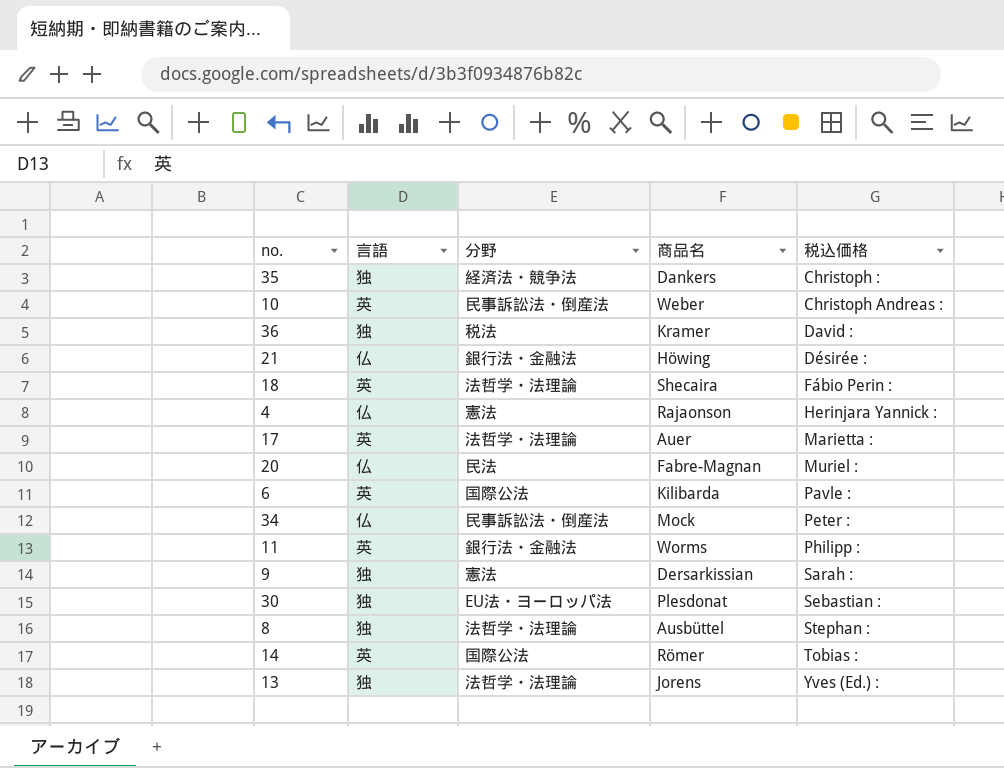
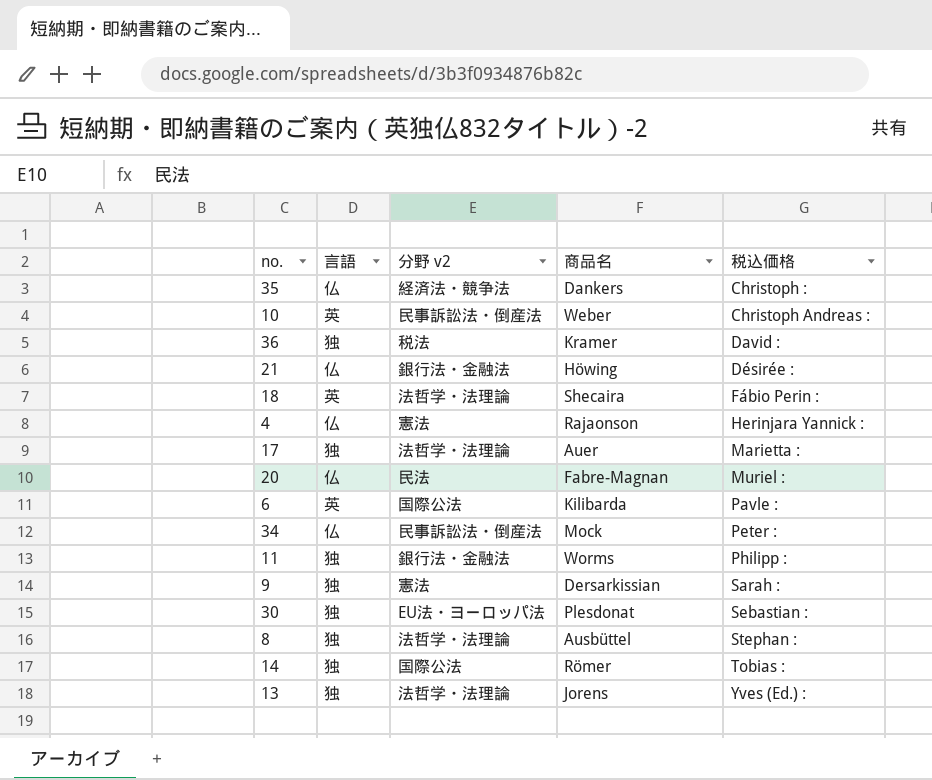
column name: 分野 -> 分野 v2
35 | 言語: 独 -> 仏
17 | 言語: 英 -> 独
11 | 言語: 英 -> 独
14 | 言語: 英 -> 独

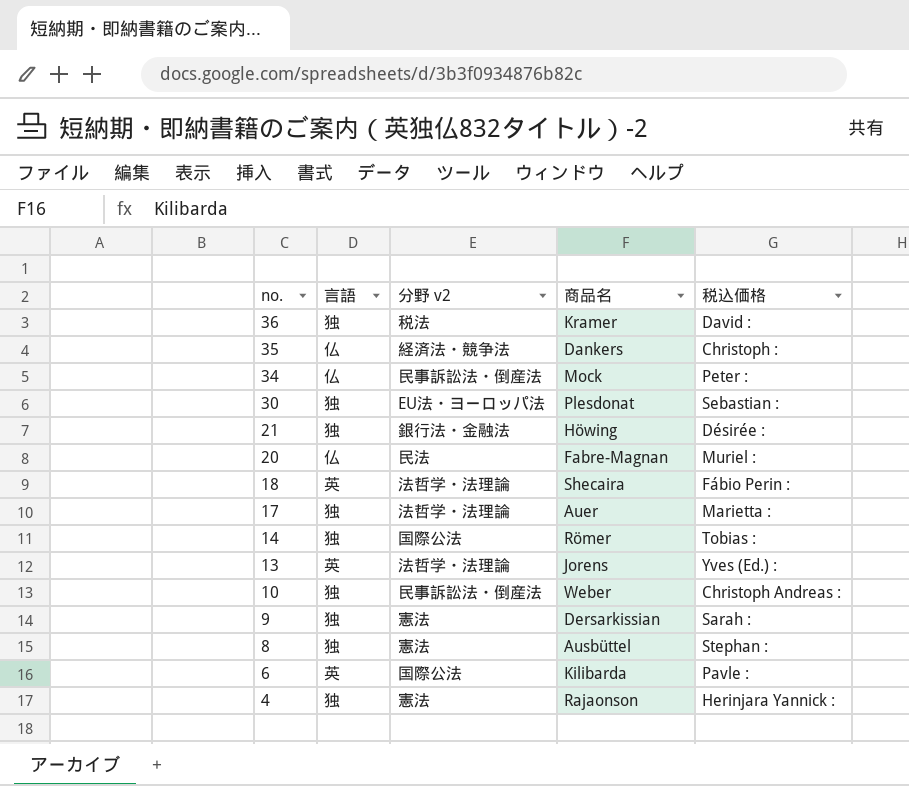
row order: 税込価格 ascending -> no. descending
row 11: 独 | 銀行法・金融法 | Worms | Philipp : -> none
21 | 言語: 仏 -> 独
13 | 言語: 独 -> 英
10 | 言語: 英 -> 独
8 | 分野 v2: 法哲学・法理論 -> 憲法
4 | 言語: 仏 -> 独

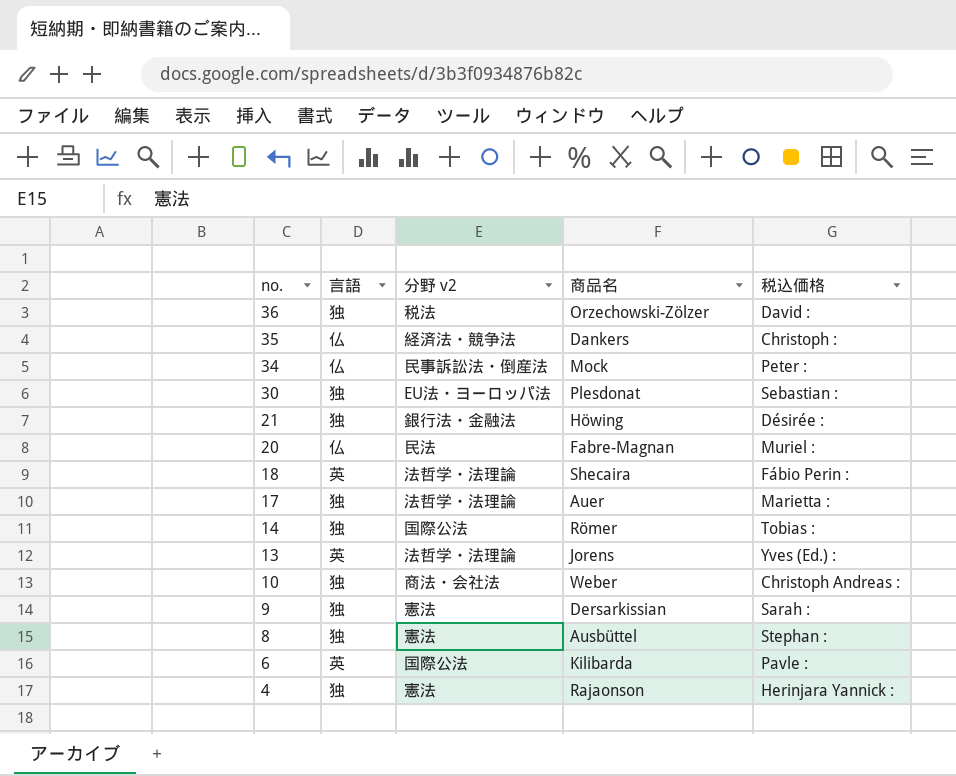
36 | 商品名: Kramer -> Orzechowski-Zölzer
10 | 分野 v2: 民事訴訟法・倒産法 -> 商法・会社法

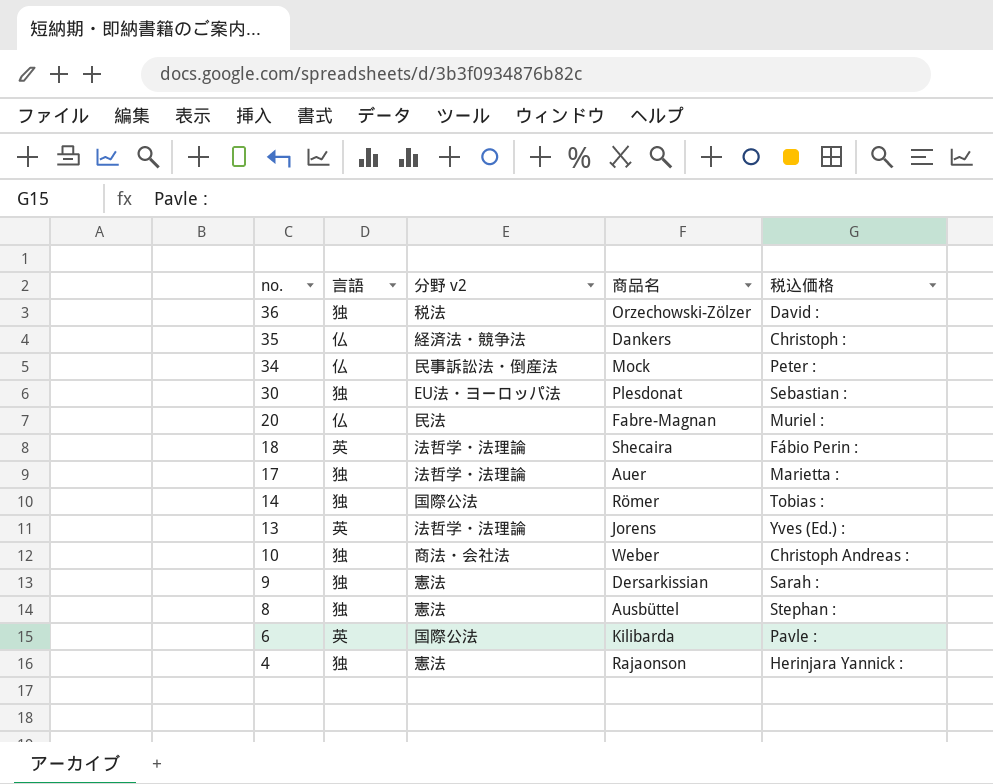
row 21: 独 | 銀行法・金融法 | Höwing | Désirée : -> none

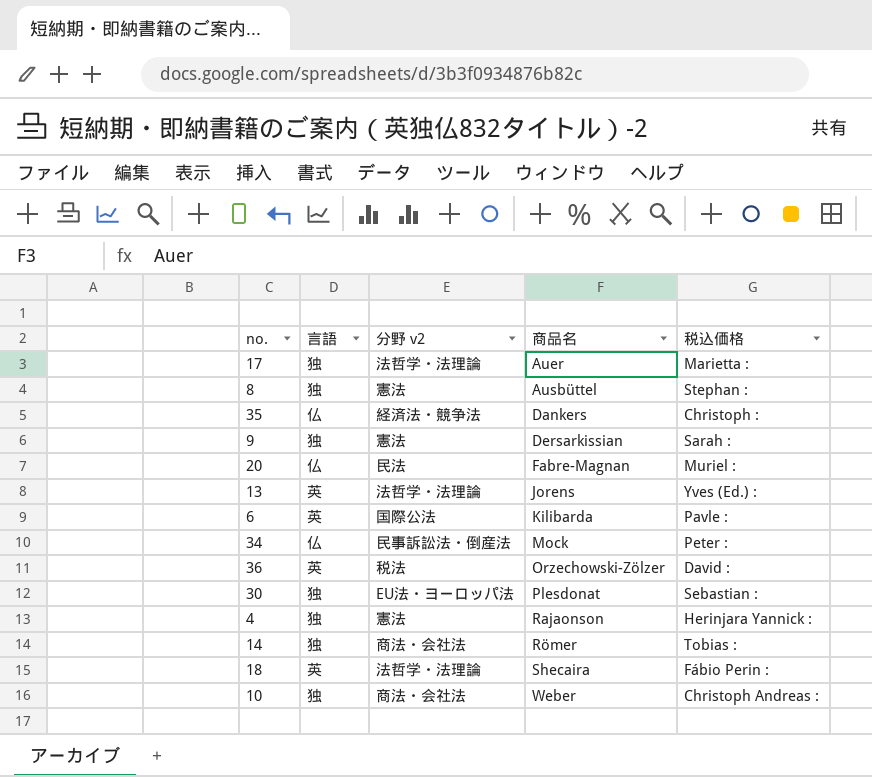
row order: no. descending -> 商品名 ascending
36 | 言語: 独 -> 英
14 | 分野 v2: 国際公法 -> 商法・会社法

